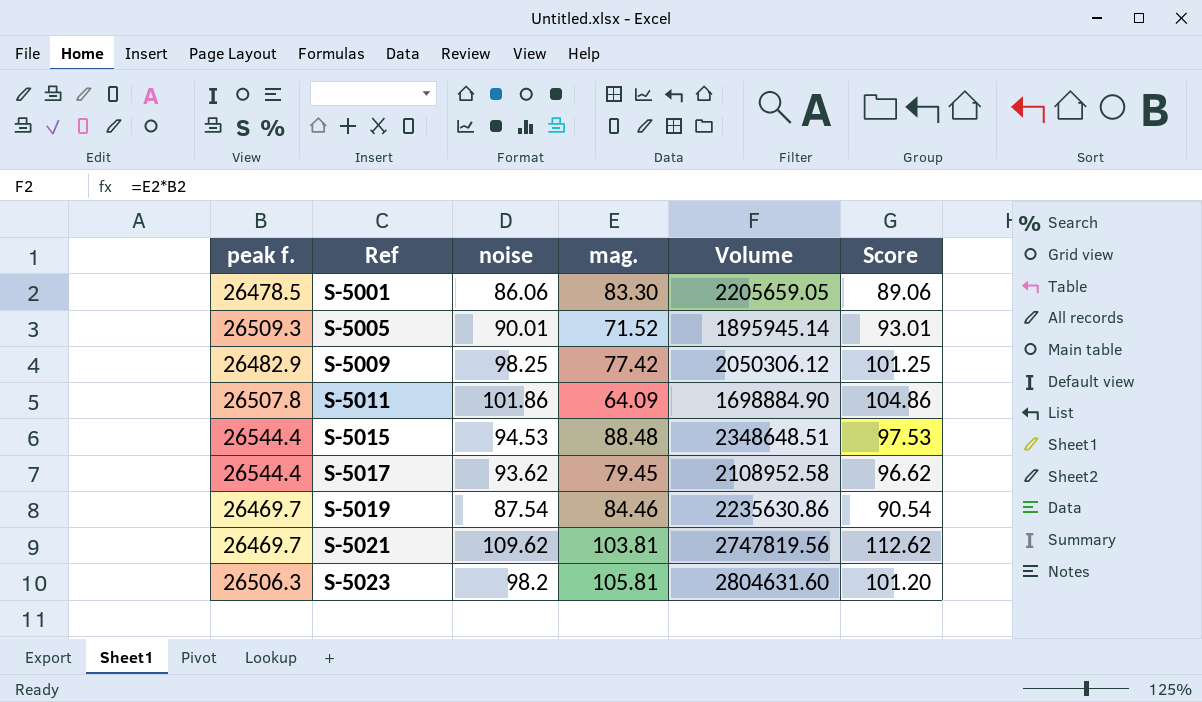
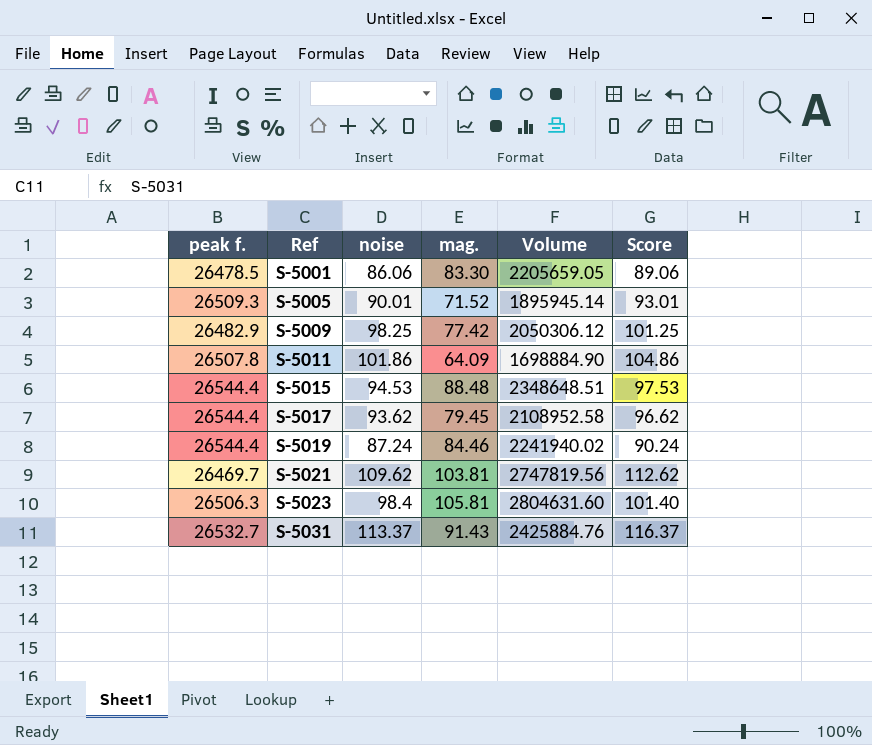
S-5019 | peak f.: 26469.7 -> 26544.4
S-5019 | noise: 87.54 -> 87.24
S-5019 | Volume: 2235630.86 -> 2241940.02
S-5019 | Score: 90.54 -> 90.24
S-5023 | noise: 98.2 -> 98.4
S-5023 | Score: 101.20 -> 101.40
row S-5031: none -> 26532.7 | 113.37 | 91.43 | 2425884.76 | 116.37

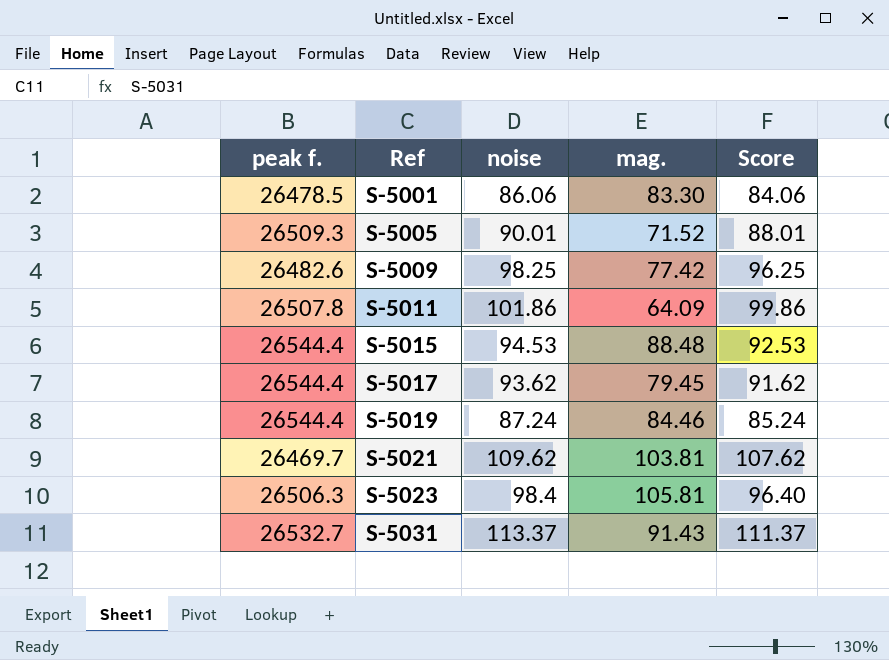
column Volume | formula: [peak f.] * [mag.] -> none
column Score | formula: [noise] + 3 -> [noise] - 2
S-5009 | peak f.: 26482.9 -> 26482.6

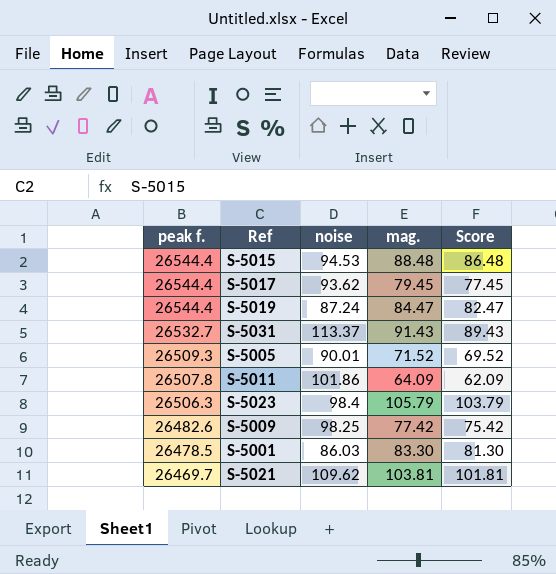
row order: Ref ascending -> peak f. descending
column Score | formula: [noise] - 2 -> [mag.] - 2
S-5019 | mag.: 84.46 -> 84.47
S-5023 | mag.: 105.81 -> 105.79
S-5001 | noise: 86.06 -> 86.03

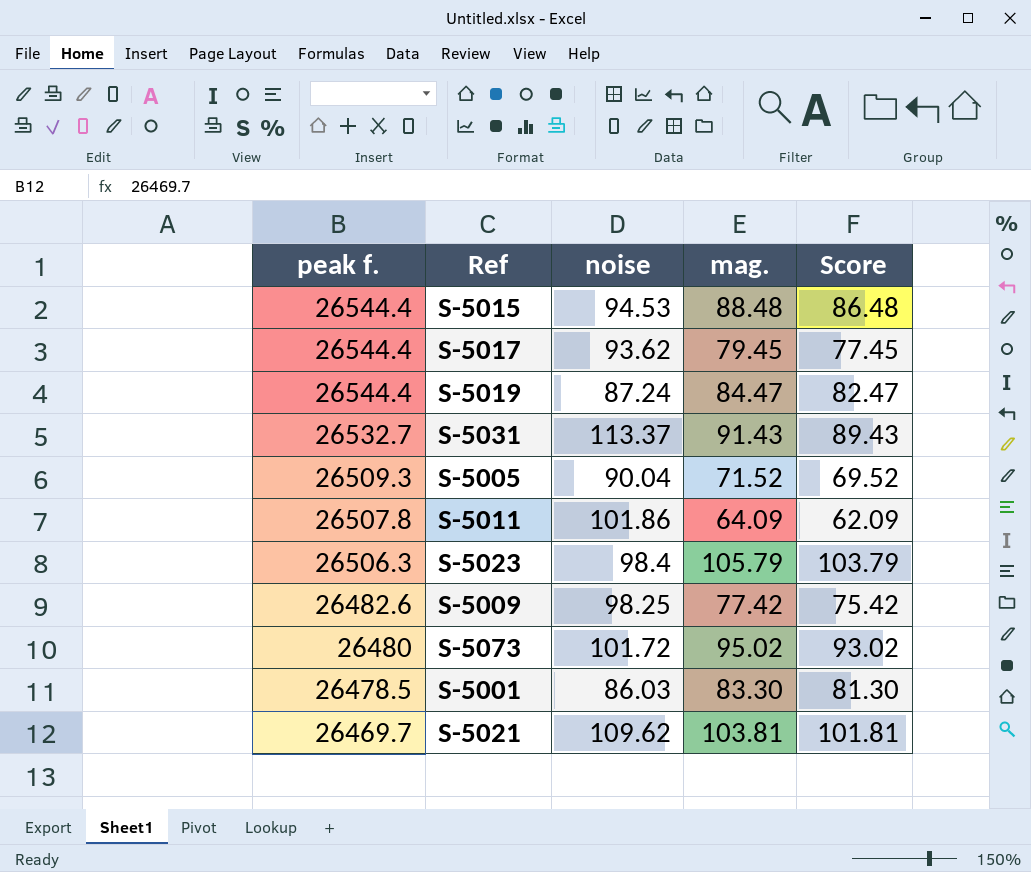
S-5005 | noise: 90.01 -> 90.04
row S-5073: none -> 26480 | 101.72 | 95.02 | 93.02

